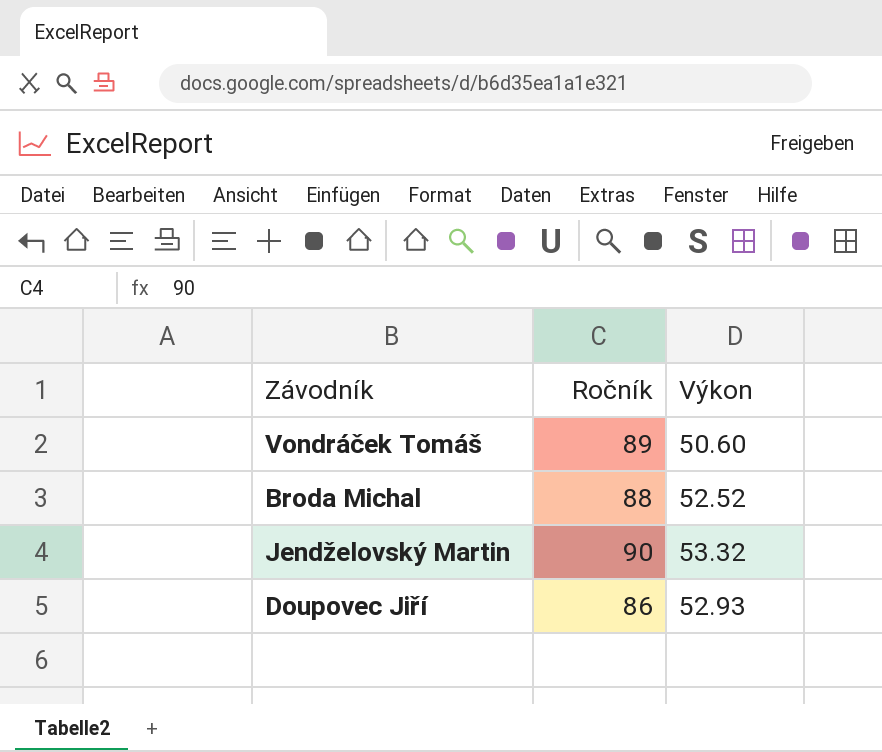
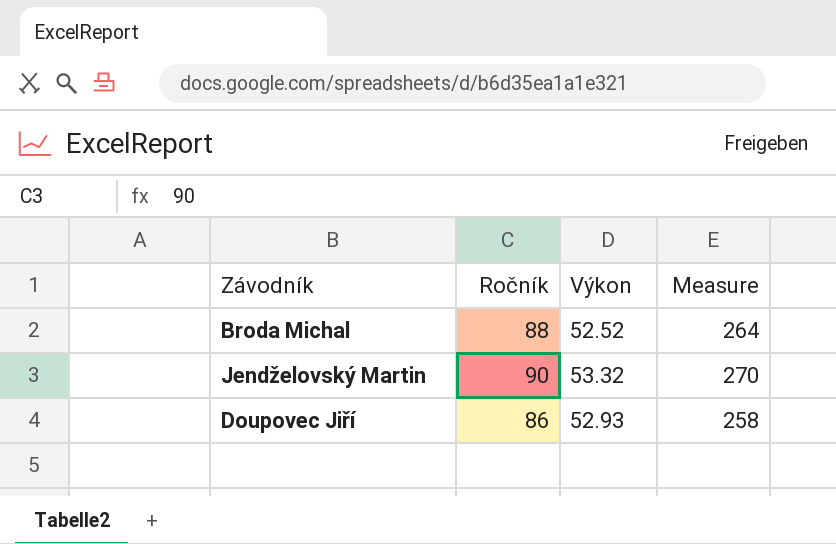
column Measure | formula: none -> [Ročník] * 3
row Vondráček Tomáš: 89 | 50.60 -> none

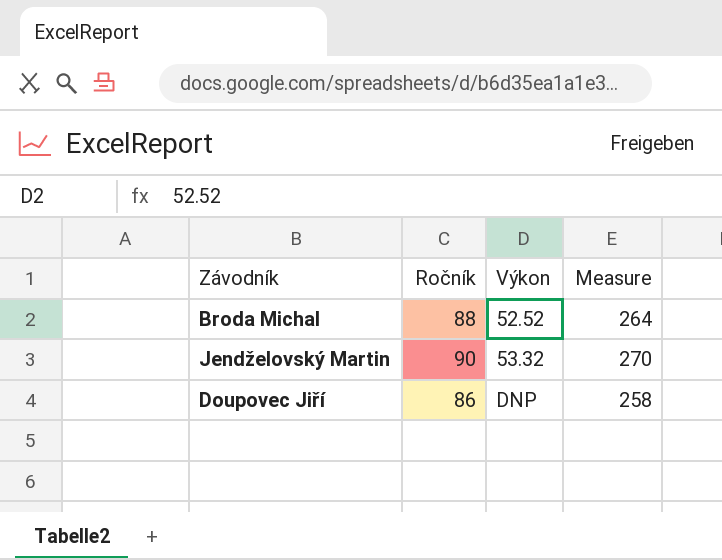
Doupovec Jiří | Výkon: 52.93 -> DNP

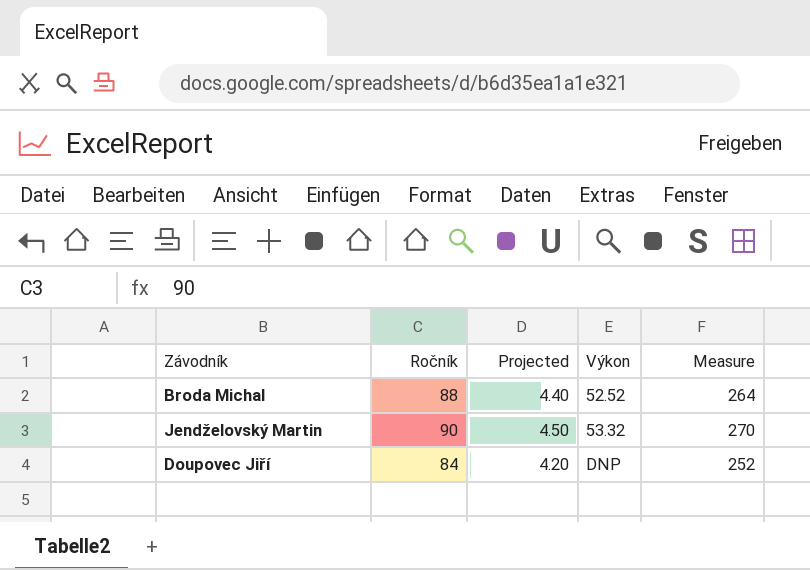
column Projected | formula: none -> [Ročník] * 0.05
Doupovec Jiří | Ročník: 86 -> 84
Doupovec Jiří | Measure: 258 -> 252

